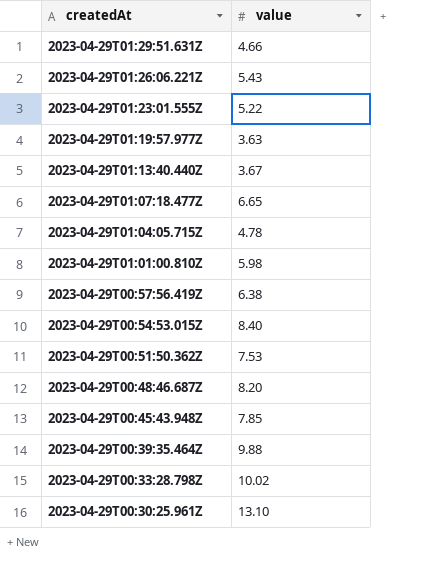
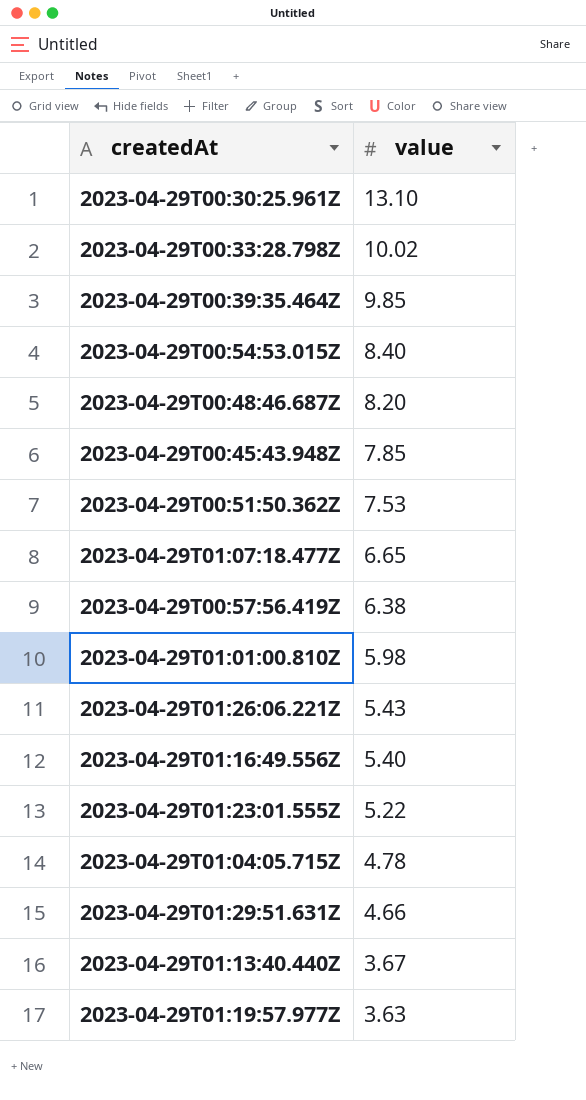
row order: createdAt descending -> value descending
2023-04-29T00:39:35.464Z | value: 9.88 -> 9.85
row 2023-04-29T01:16:49.556Z: none -> 5.40

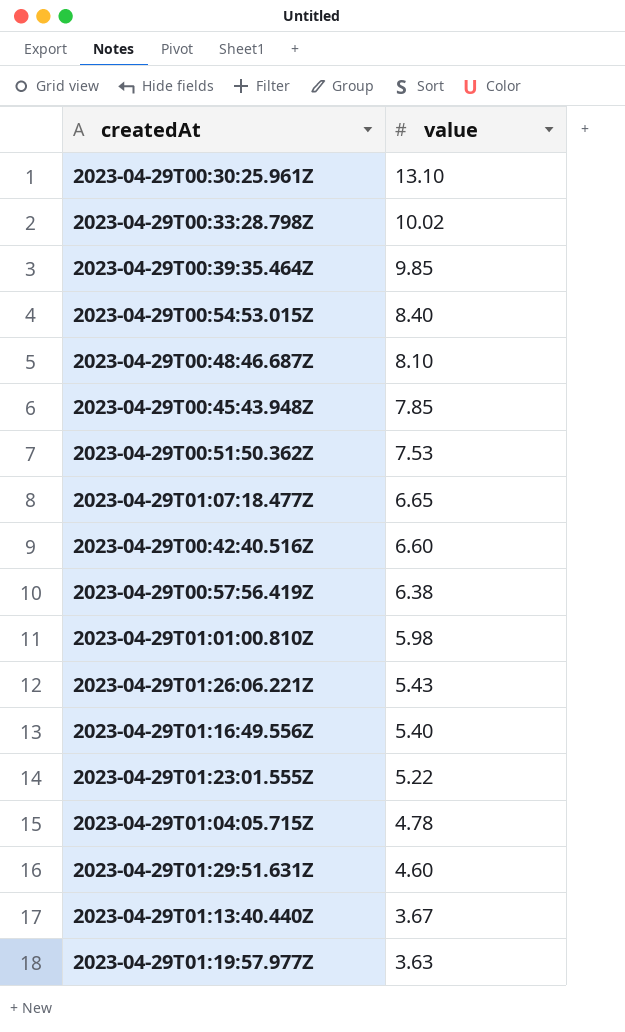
2023-04-29T00:48:46.687Z | value: 8.20 -> 8.10
row 2023-04-29T00:42:40.516Z: none -> 6.60
2023-04-29T01:29:51.631Z | value: 4.66 -> 4.60

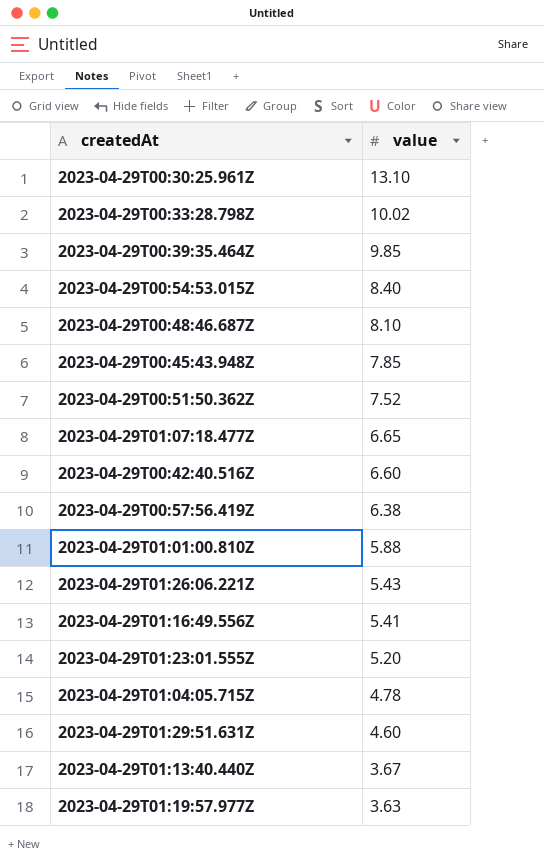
2023-04-29T00:51:50.362Z | value: 7.53 -> 7.52
2023-04-29T01:01:00.810Z | value: 5.98 -> 5.88
2023-04-29T01:16:49.556Z | value: 5.40 -> 5.41
2023-04-29T01:23:01.555Z | value: 5.22 -> 5.20

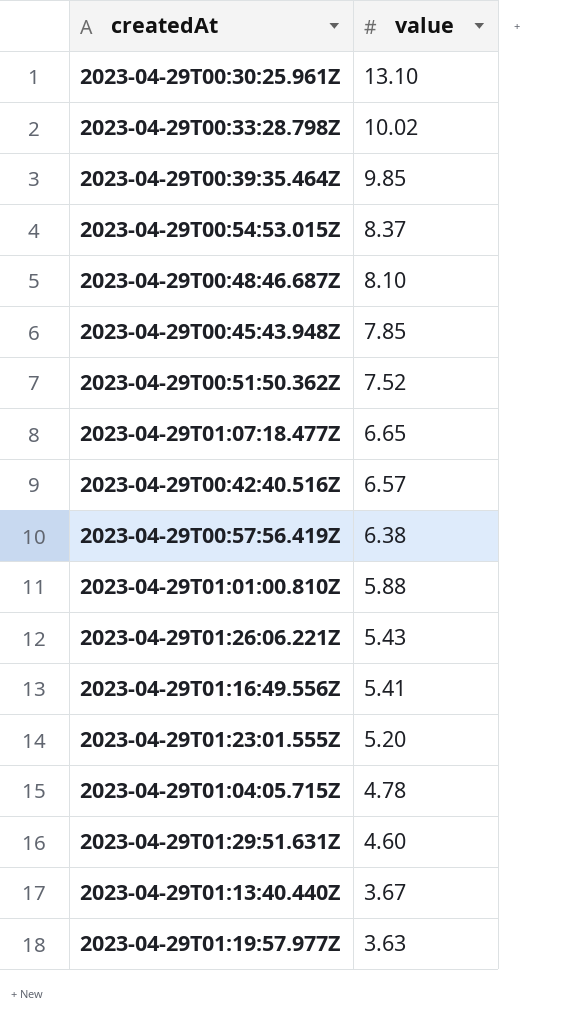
2023-04-29T00:54:53.015Z | value: 8.40 -> 8.37
2023-04-29T00:42:40.516Z | value: 6.60 -> 6.57

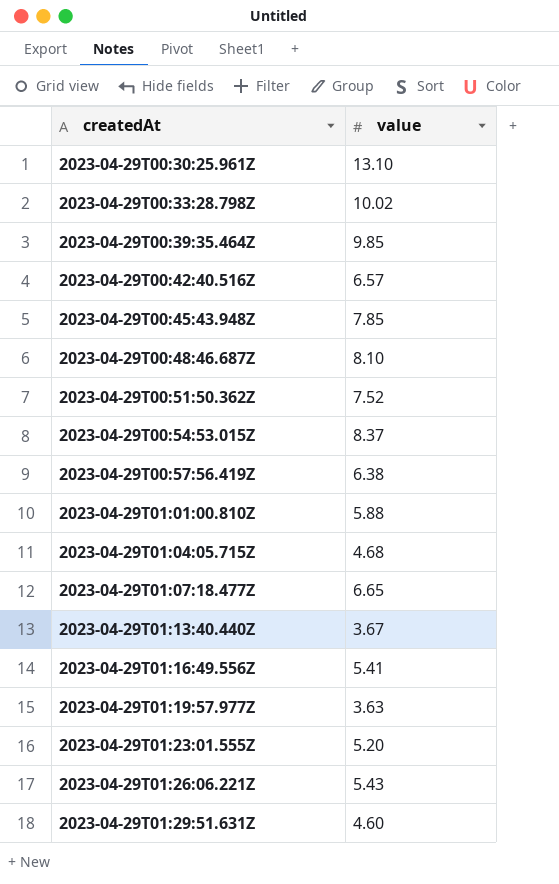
row order: value descending -> createdAt ascending
2023-04-29T01:04:05.715Z | value: 4.78 -> 4.68

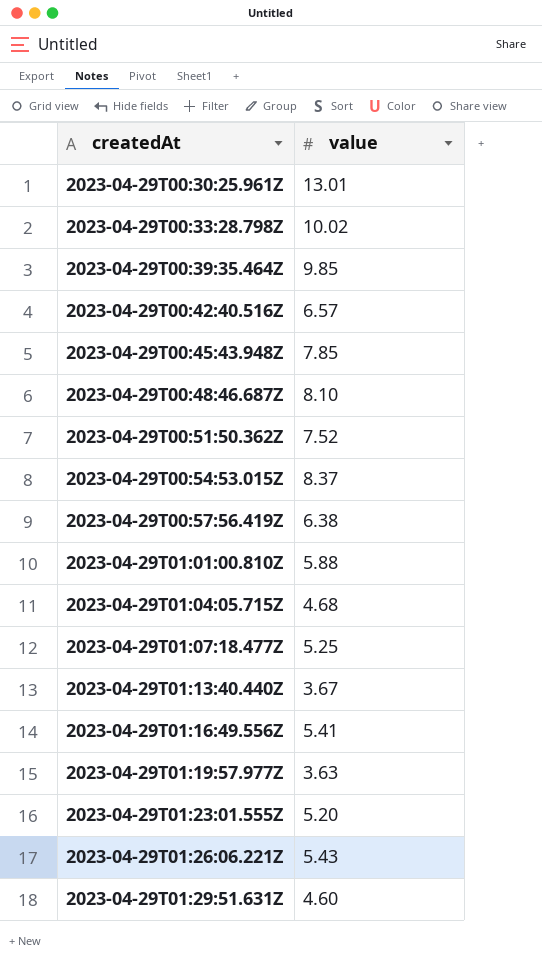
2023-04-29T00:30:25.961Z | value: 13.10 -> 13.01
2023-04-29T01:07:18.477Z | value: 6.65 -> 5.25

